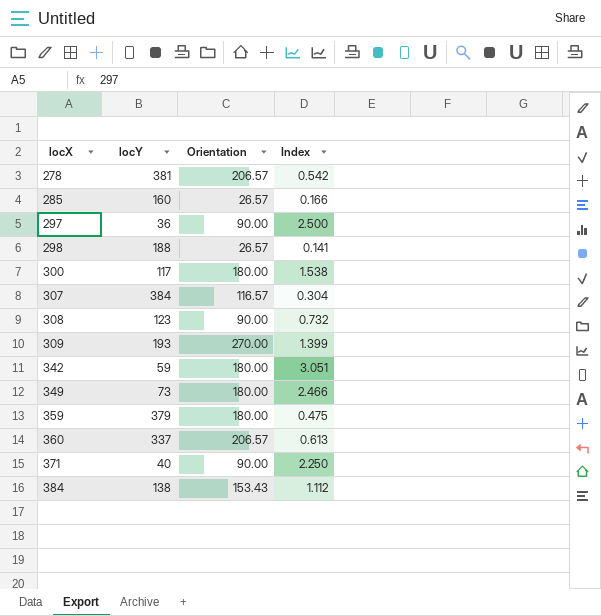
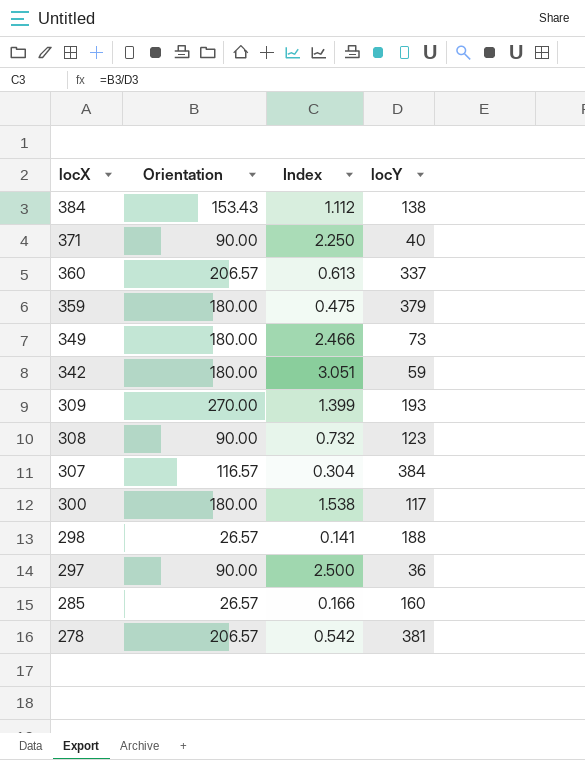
row order: locX ascending -> locX descending
column locY | position: 2 -> 4

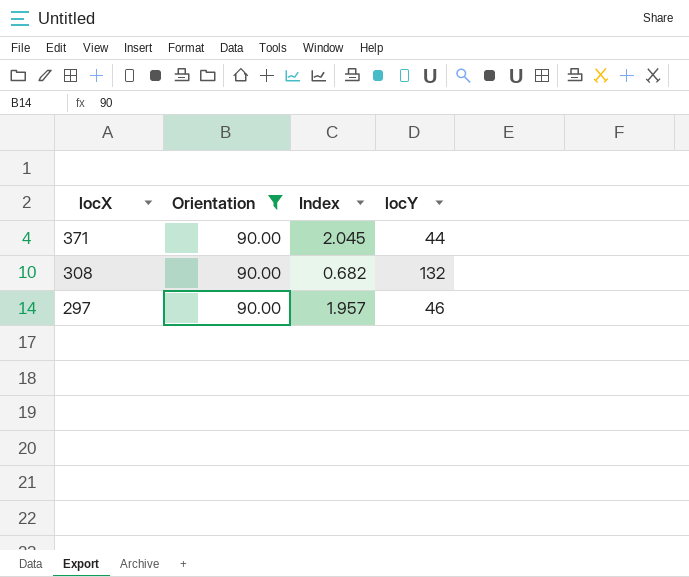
filter: none -> Orientation = 90.00
371 | Index: 2.250 -> 2.045
371 | locY: 40 -> 44
308 | Index: 0.732 -> 0.682
308 | locY: 123 -> 132
297 | Index: 2.500 -> 1.957
297 | locY: 36 -> 46

